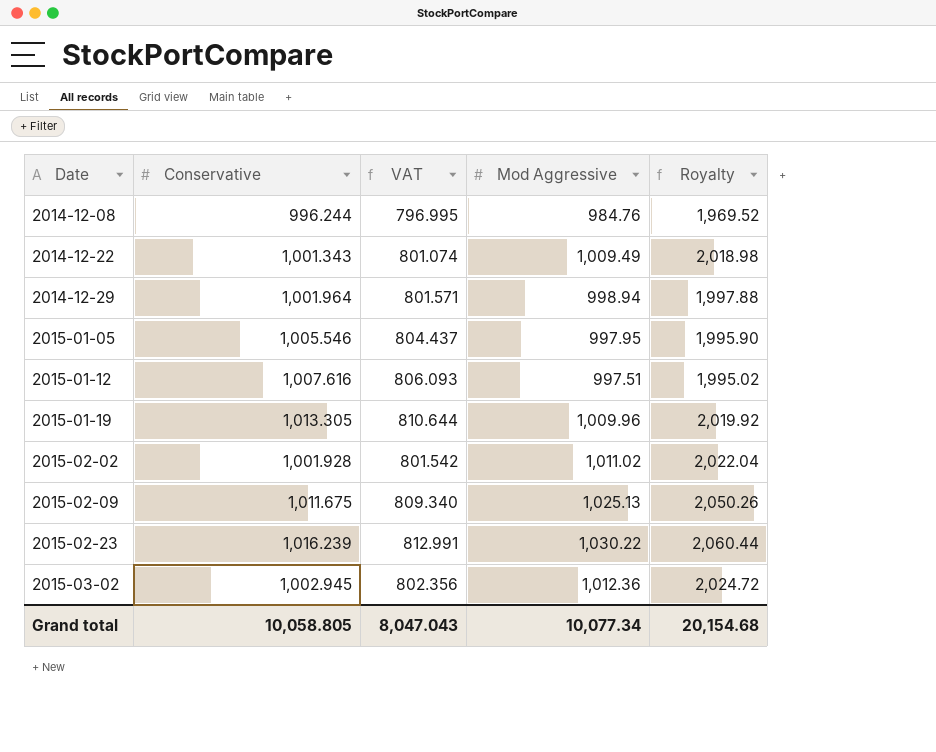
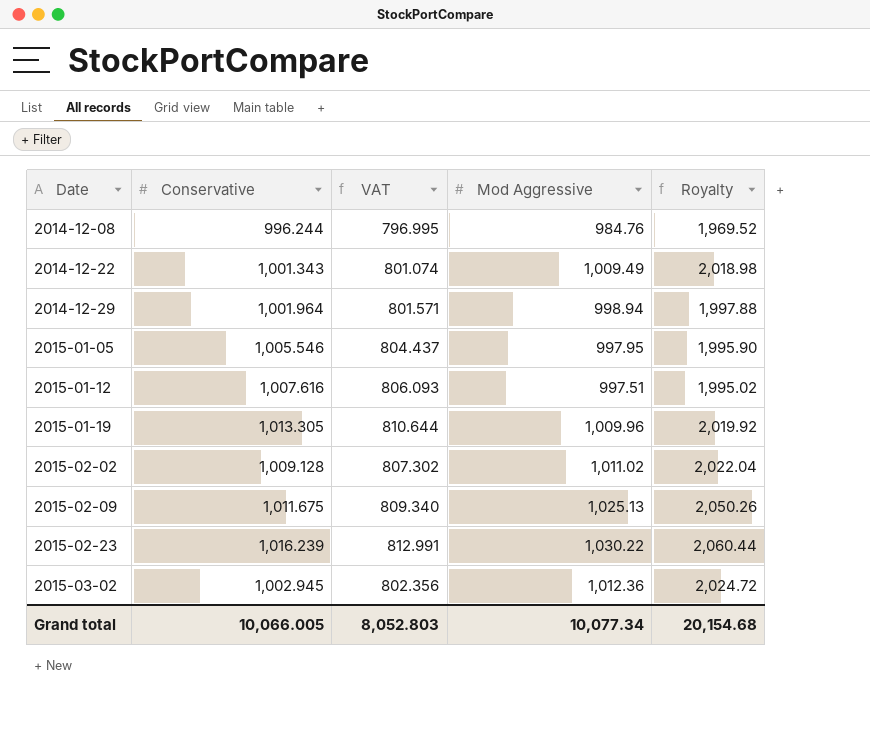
2015-02-02 | Conservative: 1,001.928 -> 1,009.128
2015-02-02 | VAT: 801.542 -> 807.302
Grand total | Conservative: 10,058.805 -> 10,066.005
Grand total | VAT: 8,047.043 -> 8,052.803

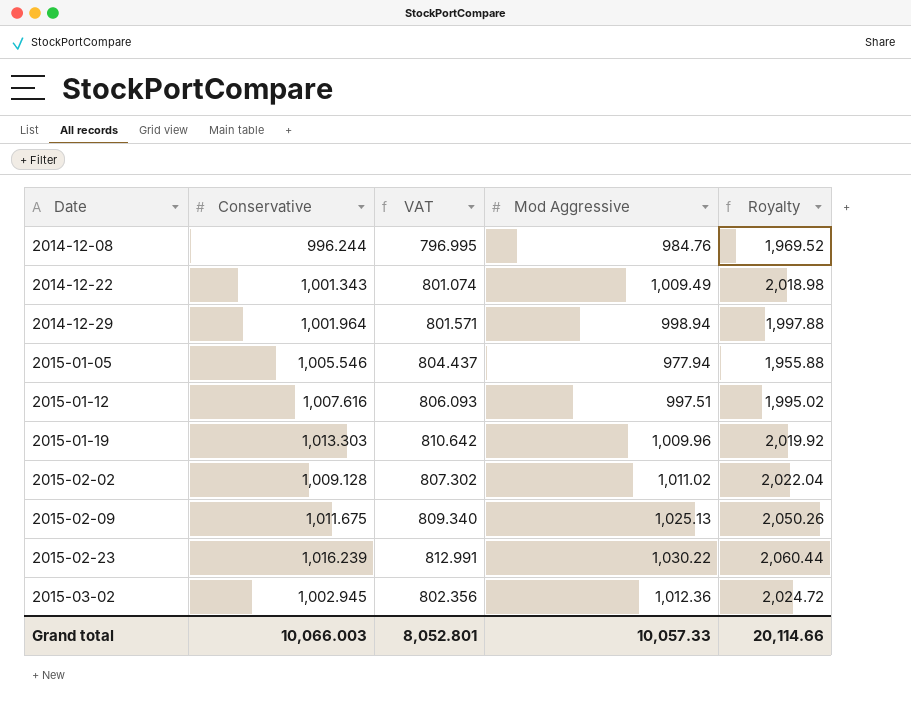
2015-01-05 | Mod Aggressive: 997.95 -> 977.94
2015-01-05 | Royalty: 1,995.90 -> 1,955.88
2015-01-19 | Conservative: 1,013.305 -> 1,013.303
2015-01-19 | VAT: 810.644 -> 810.642
Grand total | Conservative: 10,066.005 -> 10,066.003
Grand total | VAT: 8,052.803 -> 8,052.801
Grand total | Mod Aggressive: 10,077.34 -> 10,057.33
Grand total | Royalty: 20,154.68 -> 20,114.66

